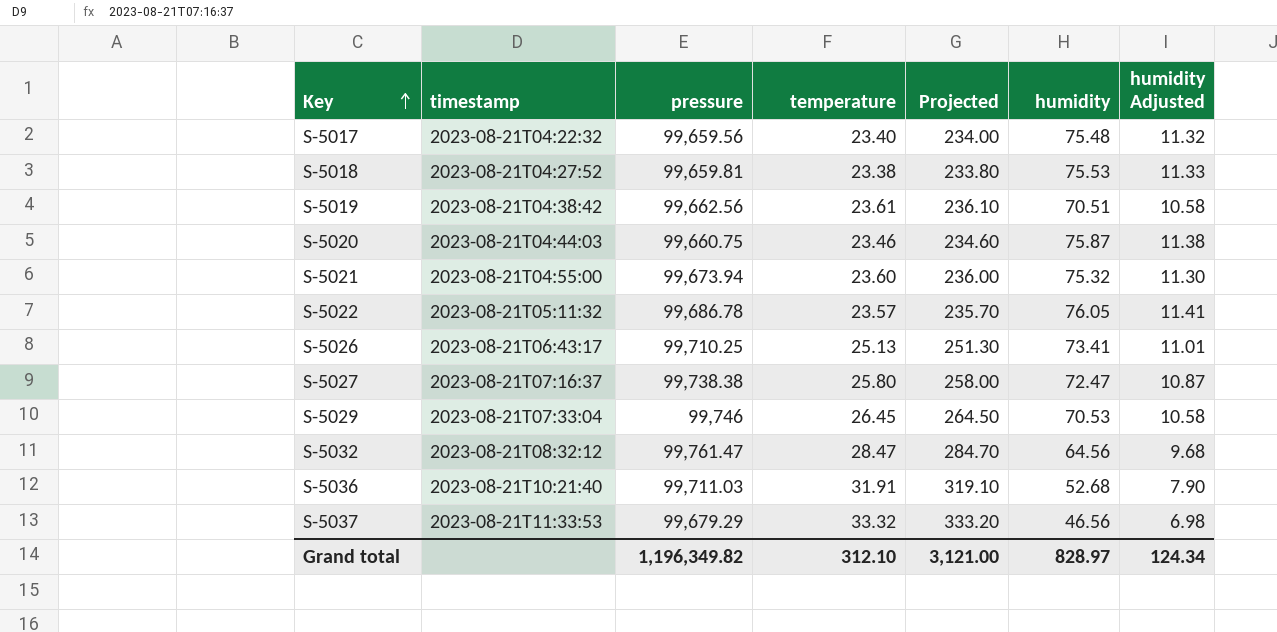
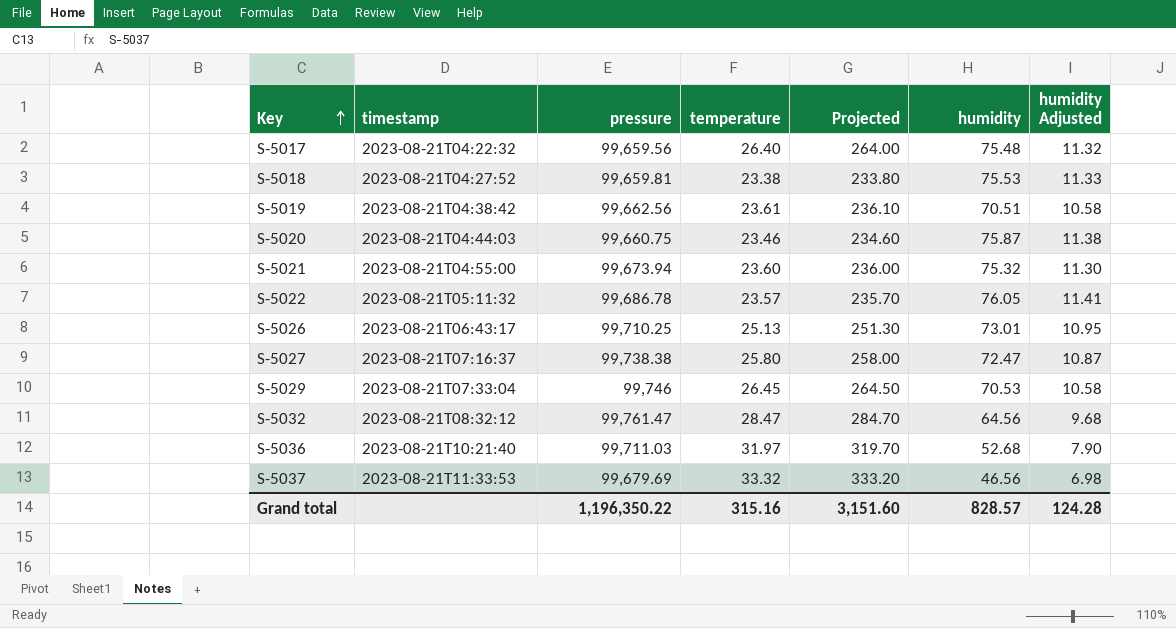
S-5017 | temperature: 23.40 -> 26.40
S-5017 | Projected: 234.00 -> 264.00
S-5026 | humidity: 73.41 -> 73.01
S-5026 | humidity Adjusted: 11.01 -> 10.95
S-5036 | temperature: 31.91 -> 31.97
S-5036 | Projected: 319.10 -> 319.70
S-5037 | pressure: 99,679.29 -> 99,679.69
Grand total | pressure: 1,196,349.82 -> 1,196,350.22
Grand total | temperature: 312.10 -> 315.16
Grand total | Projected: 3,121.00 -> 3,151.60
Grand total | humidity: 828.97 -> 828.57
Grand total | humidity Adjusted: 124.34 -> 124.28

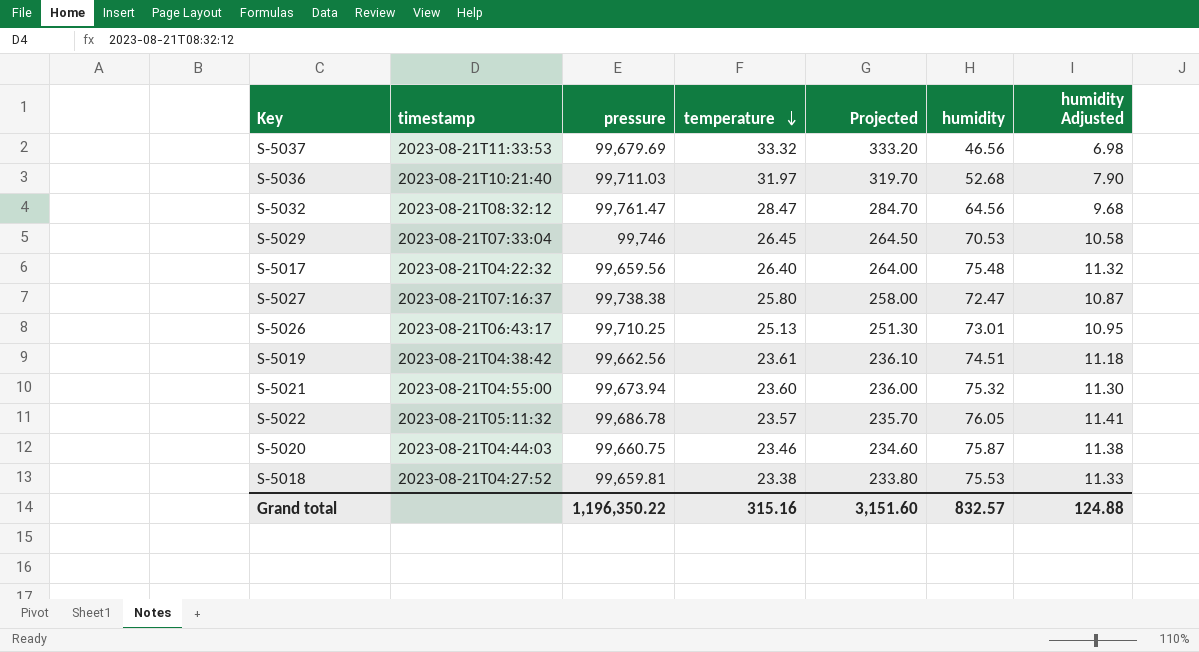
row order: Key ascending -> temperature descending
S-5019 | humidity: 70.51 -> 74.51
S-5019 | humidity Adjusted: 10.58 -> 11.18
Grand total | humidity: 828.57 -> 832.57
Grand total | humidity Adjusted: 124.28 -> 124.88

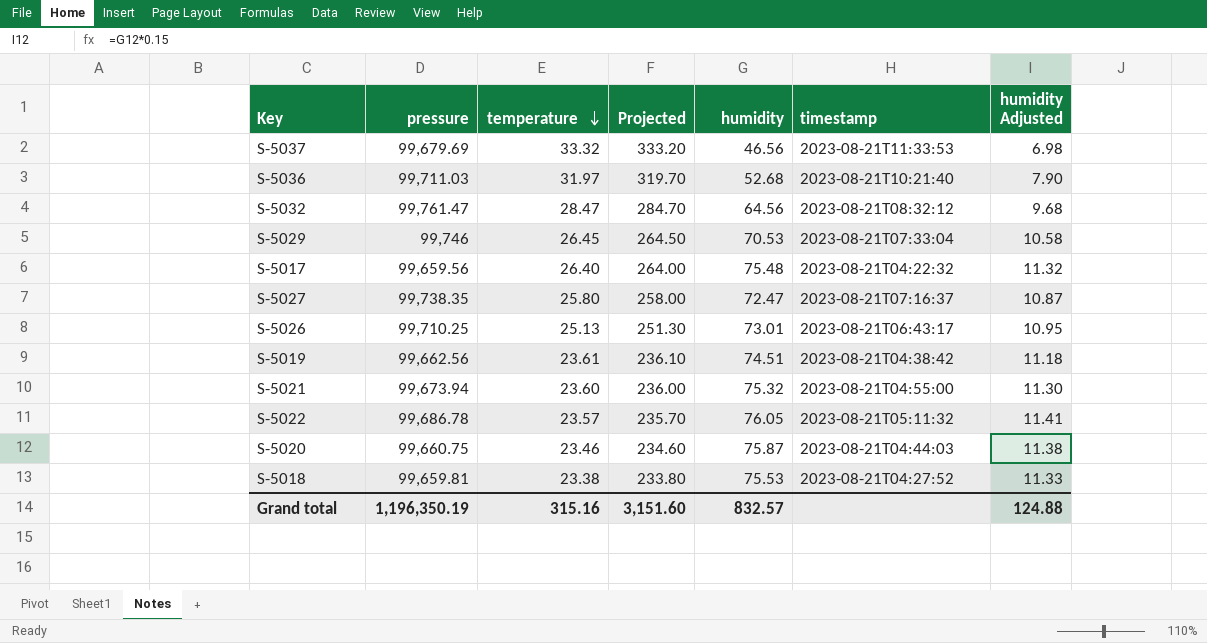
column timestamp | position: 2 -> 6
S-5027 | pressure: 99,738.38 -> 99,738.35
Grand total | pressure: 1,196,350.22 -> 1,196,350.19

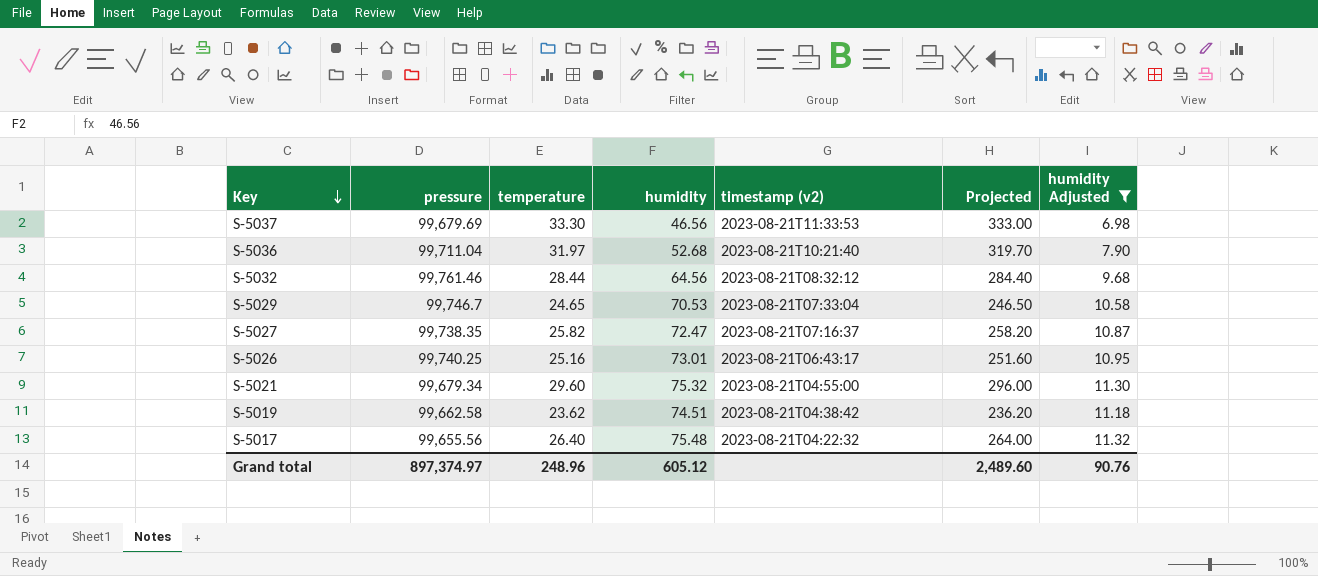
filter: none -> humidity Adjusted <= 11.32
row order: temperature descending -> Key descending
column name: timestamp -> timestamp (v2)
column Projected | position: 4 -> 6
S-5037 | temperature: 33.32 -> 33.30
S-5037 | Projected: 333.20 -> 333.00
S-5036 | pressure: 99,711.03 -> 99,711.04
S-5032 | pressure: 99,761.47 -> 99,761.46
S-5032 | temperature: 28.47 -> 28.44
S-5032 | Projected: 284.70 -> 284.40
S-5029 | pressure: 99,746 -> 99,746.7
S-5029 | temperature: 26.45 -> 24.65
S-5029 | Projected: 264.50 -> 246.50
S-5027 | temperature: 25.80 -> 25.82
S-5027 | Projected: 258.00 -> 258.20
S-5026 | pressure: 99,710.25 -> 99,740.25
S-5026 | temperature: 25.13 -> 25.16
S-5026 | Projected: 251.30 -> 251.60
S-5021 | pressure: 99,673.94 -> 99,679.34
S-5021 | temperature: 23.60 -> 29.60
S-5021 | Projected: 236.00 -> 296.00
S-5019 | pressure: 99,662.56 -> 99,662.58
S-5019 | temperature: 23.61 -> 23.62
S-5019 | Projected: 236.10 -> 236.20
S-5017 | pressure: 99,659.56 -> 99,655.56
Grand total | pressure: 1,196,350.19 -> 897,374.97
Grand total | temperature: 315.16 -> 248.96
Grand total | humidity: 832.57 -> 605.12
Grand total | Projected: 3,151.60 -> 2,489.60
Grand total | humidity Adjusted: 124.88 -> 90.76

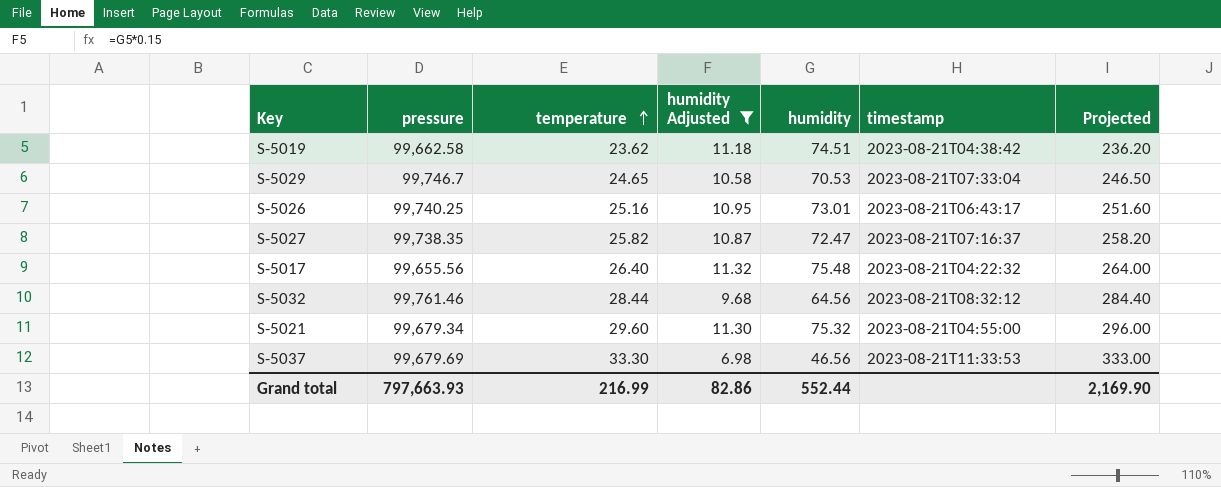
row order: Key descending -> temperature ascending
column humidity Adjusted | position: 7 -> 4
column name: timestamp (v2) -> timestamp
row S-5036: 99,711.04 | 31.97 | 52.68 | 2023-08-21T10:21:40 | 319.70 | 7.90 -> none
Grand total | pressure: 897,374.97 -> 797,663.93
Grand total | temperature: 248.96 -> 216.99
Grand total | humidity Adjusted: 90.76 -> 82.86
Grand total | humidity: 605.12 -> 552.44
Grand total | Projected: 2,489.60 -> 2,169.90

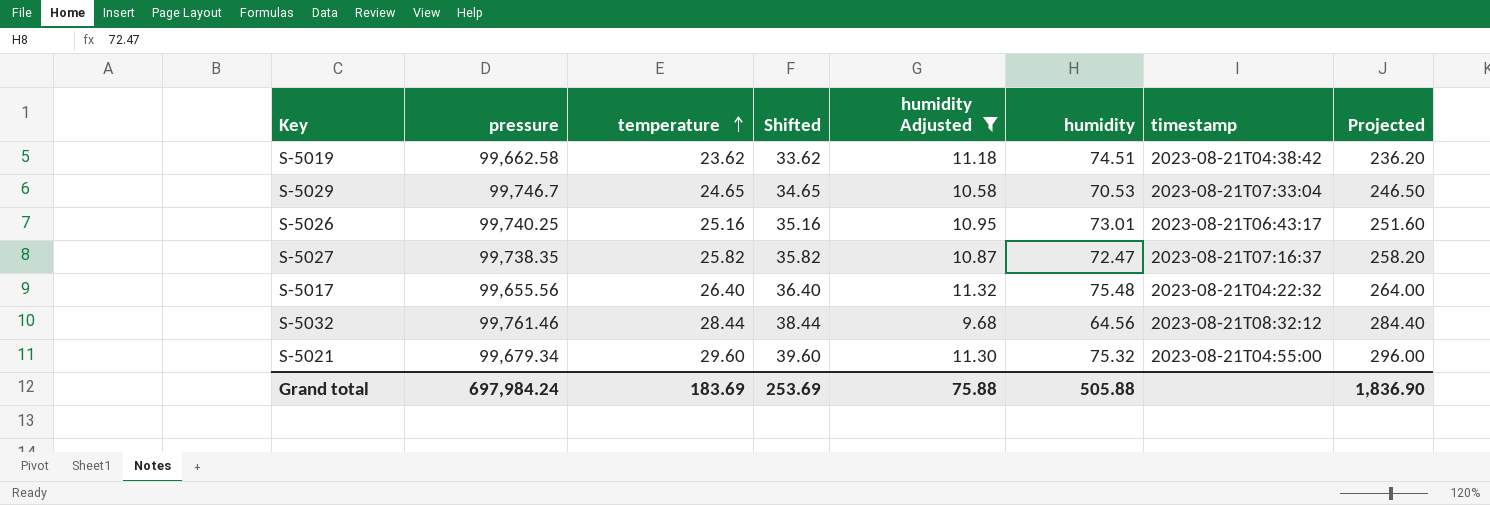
column Shifted | formula: none -> [temperature] + 10
row S-5037: 99,679.69 | 33.30 | 6.98 | 46.56 | 2023-08-21T11:33:53 | 333.00 -> none
Grand total | pressure: 797,663.93 -> 697,984.24
Grand total | temperature: 216.99 -> 183.69
Grand total | humidity Adjusted: 82.86 -> 75.88
Grand total | humidity: 552.44 -> 505.88
Grand total | Projected: 2,169.90 -> 1,836.90

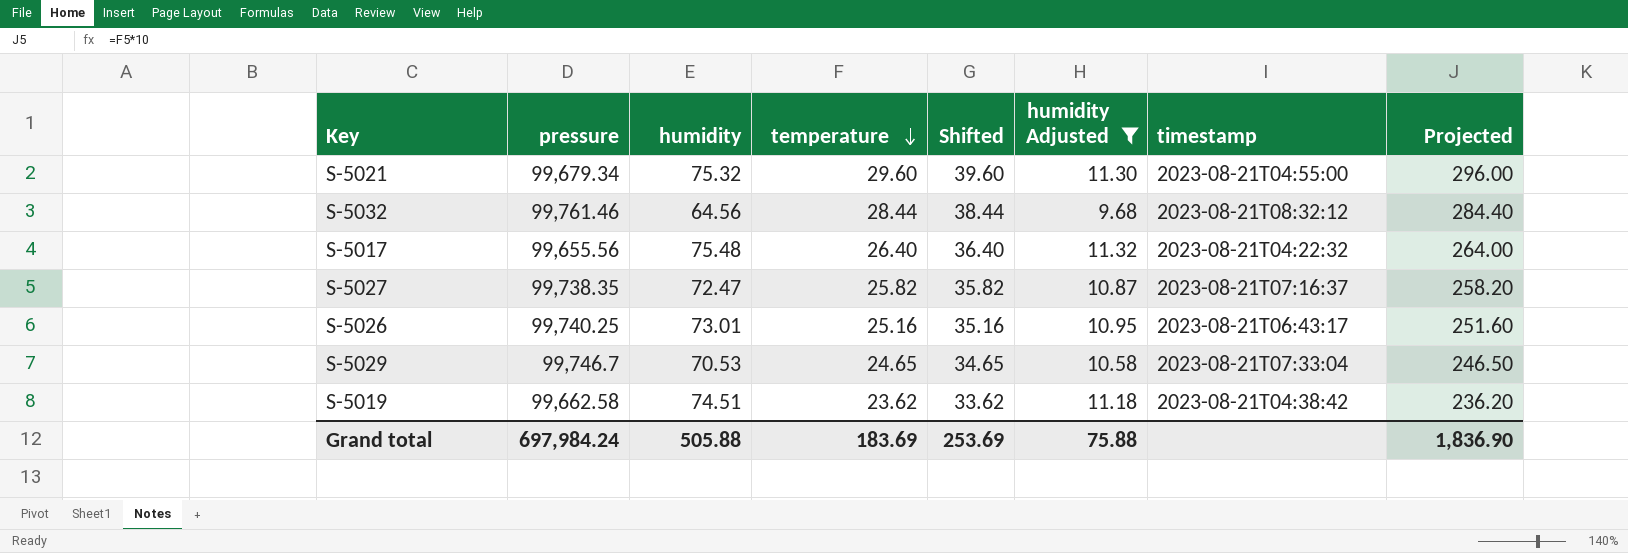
row order: temperature ascending -> temperature descending
column humidity | position: 6 -> 3

